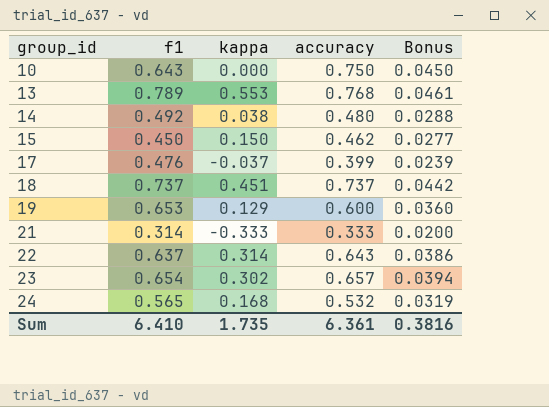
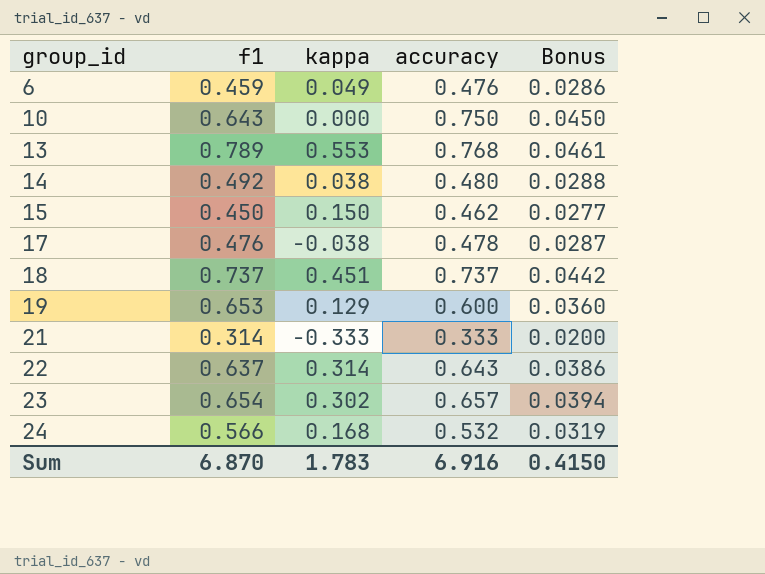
row 6: none -> 0.459 | 0.049 | 0.476 | 0.0286
17 | kappa: -0.037 -> -0.038
17 | accuracy: 0.399 -> 0.478
17 | Bonus: 0.0239 -> 0.0287
24 | f1: 0.565 -> 0.566
Sum | f1: 6.410 -> 6.870
Sum | kappa: 1.735 -> 1.783
Sum | accuracy: 6.361 -> 6.916
Sum | Bonus: 0.3816 -> 0.4150

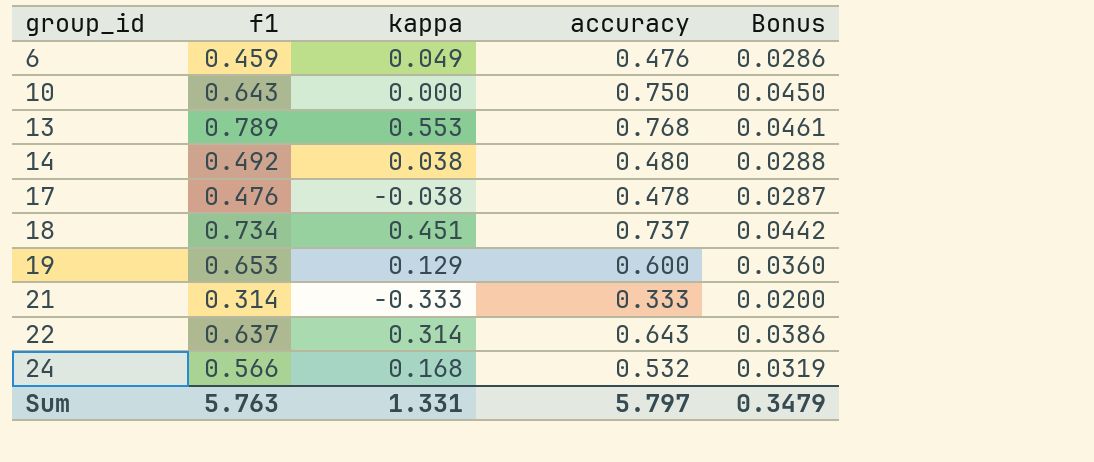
row 15: 0.450 | 0.150 | 0.462 | 0.0277 -> none
row 23: 0.654 | 0.302 | 0.657 | 0.0394 -> none
18 | f1: 0.737 -> 0.734
Sum | f1: 6.870 -> 5.763
Sum | kappa: 1.783 -> 1.331
Sum | accuracy: 6.916 -> 5.797
Sum | Bonus: 0.4150 -> 0.3479

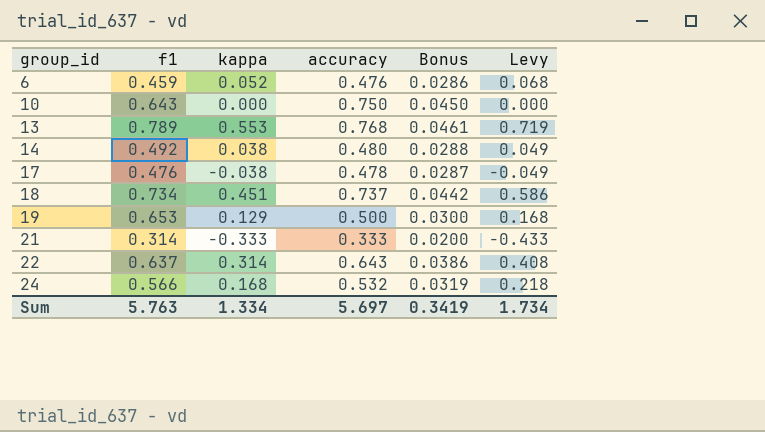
column Levy | formula: none -> [kappa] * 1.3
6 | kappa: 0.049 -> 0.052
19 | accuracy: 0.600 -> 0.500
19 | Bonus: 0.0360 -> 0.0300
Sum | kappa: 1.331 -> 1.334
Sum | accuracy: 5.797 -> 5.697
Sum | Bonus: 0.3479 -> 0.3419

